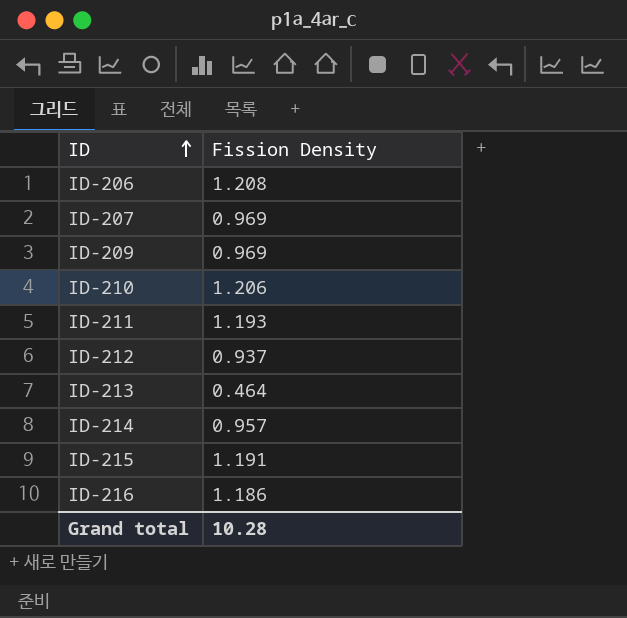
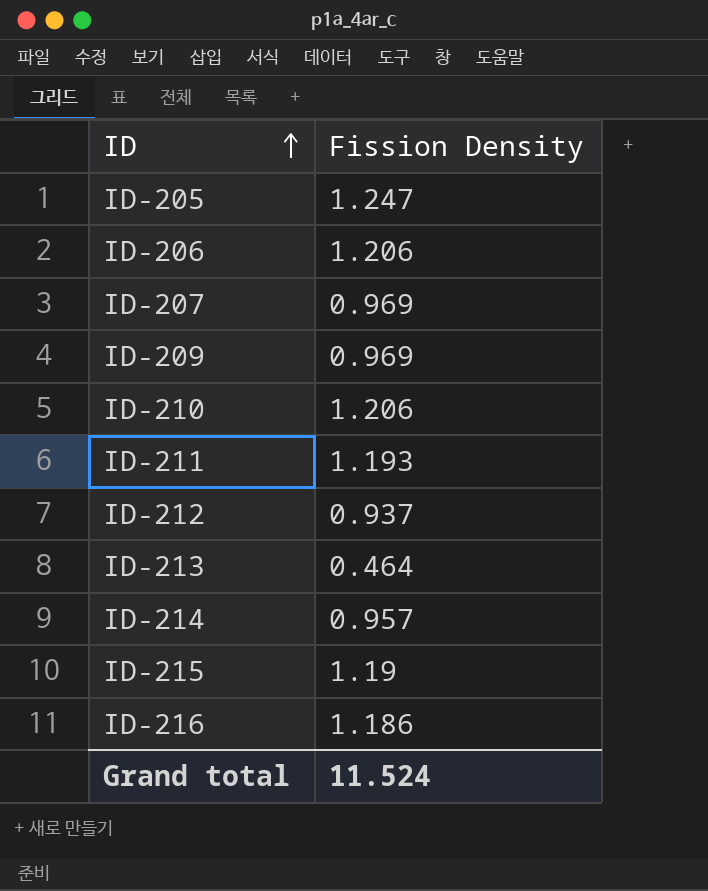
row ID-205: none -> 1.247
ID-206 | Fission Density: 1.208 -> 1.206
ID-215 | Fission Density: 1.191 -> 1.19
Grand total | Fission Density: 10.28 -> 11.524

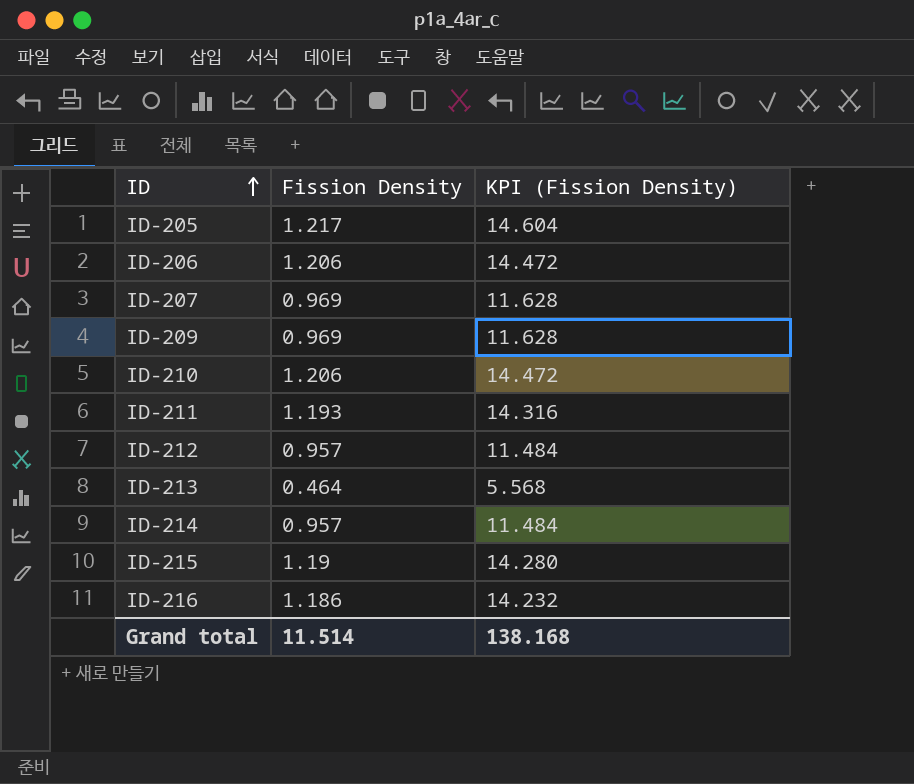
column KPI (Fission Density) | formula: none -> [Fission Density] * 12
ID-205 | Fission Density: 1.247 -> 1.217
ID-212 | Fission Density: 0.937 -> 0.957
Grand total | Fission Density: 11.524 -> 11.514

